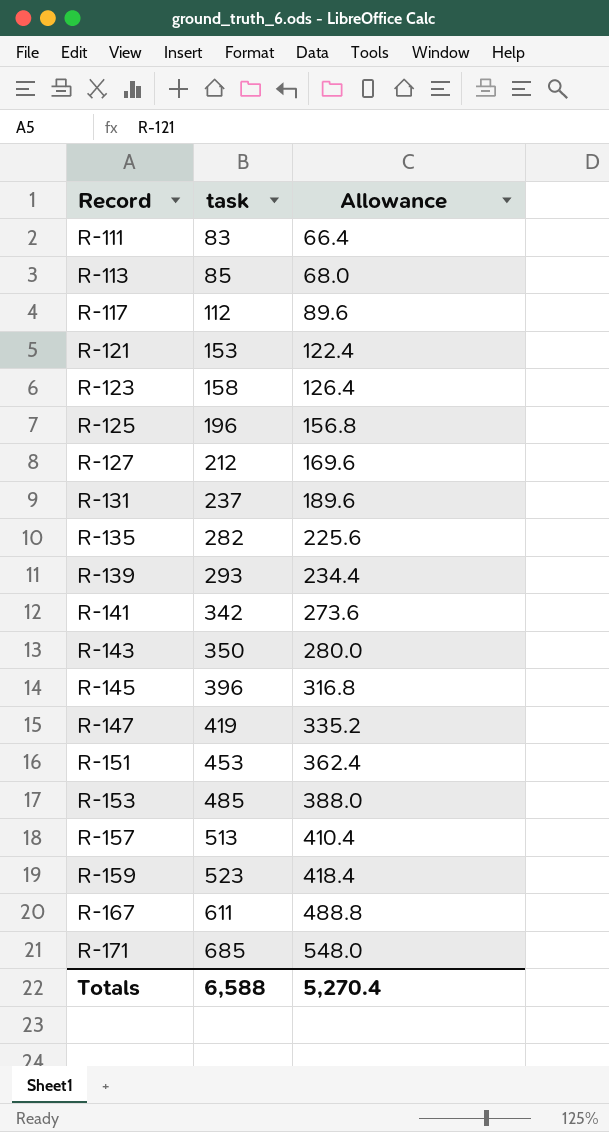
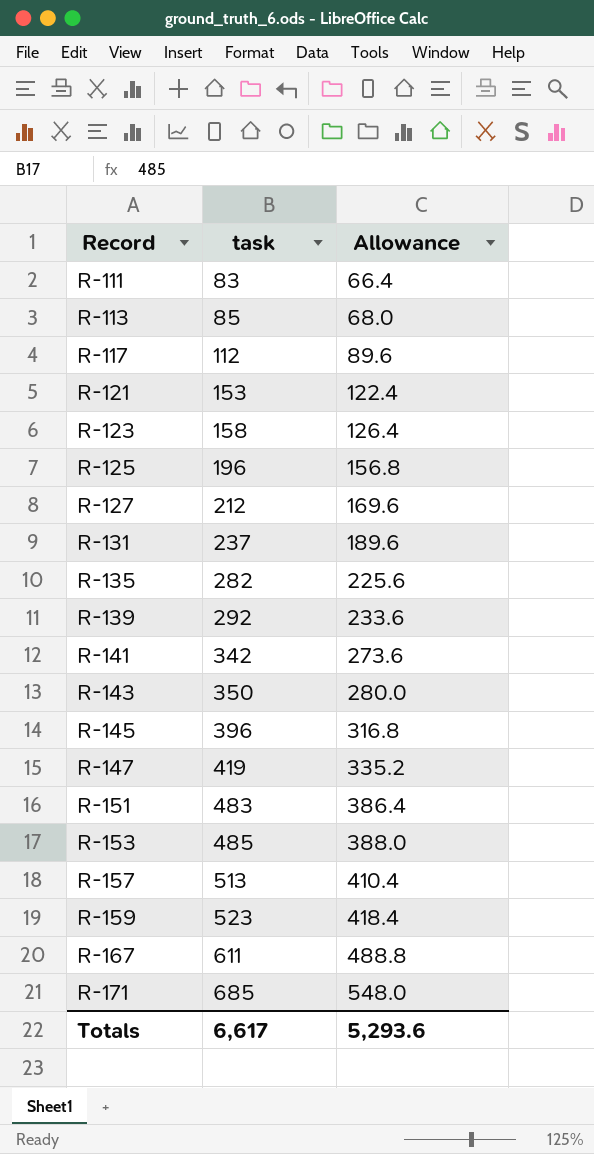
R-139 | task: 293 -> 292
R-139 | Allowance: 234.4 -> 233.6
R-151 | task: 453 -> 483
R-151 | Allowance: 362.4 -> 386.4
Totals | task: 6,588 -> 6,617
Totals | Allowance: 5,270.4 -> 5,293.6

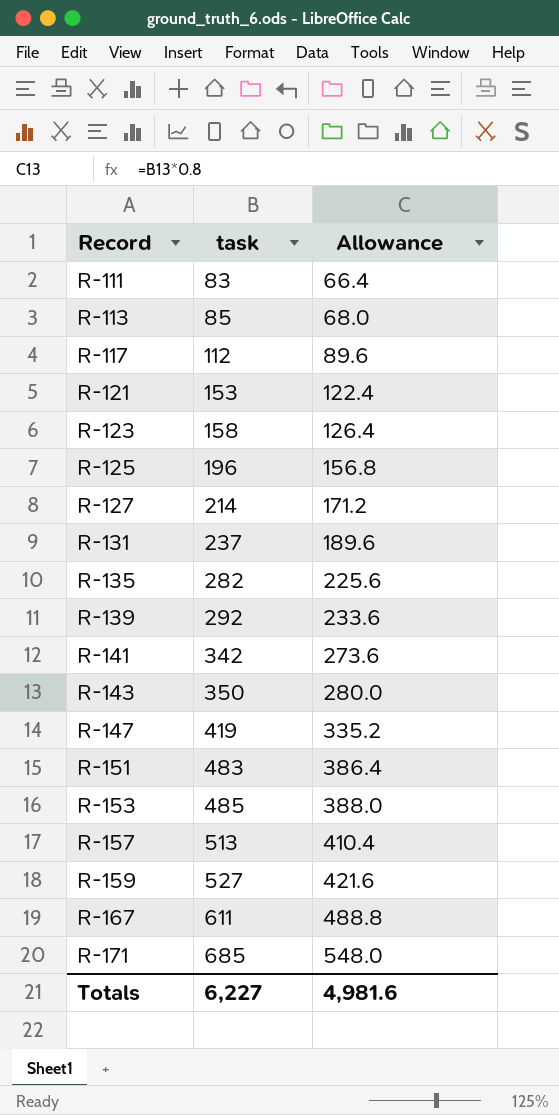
row R-145: 396 | 316.8 -> none
R-127 | task: 212 -> 214
R-127 | Allowance: 169.6 -> 171.2
R-159 | task: 523 -> 527
R-159 | Allowance: 418.4 -> 421.6
Totals | task: 6,617 -> 6,227
Totals | Allowance: 5,293.6 -> 4,981.6

